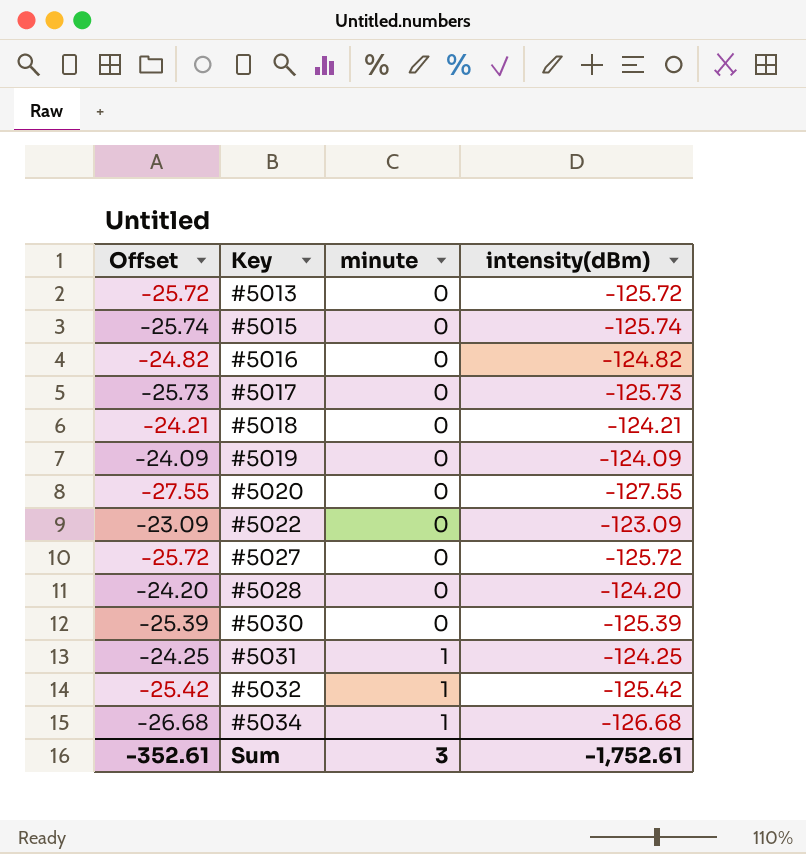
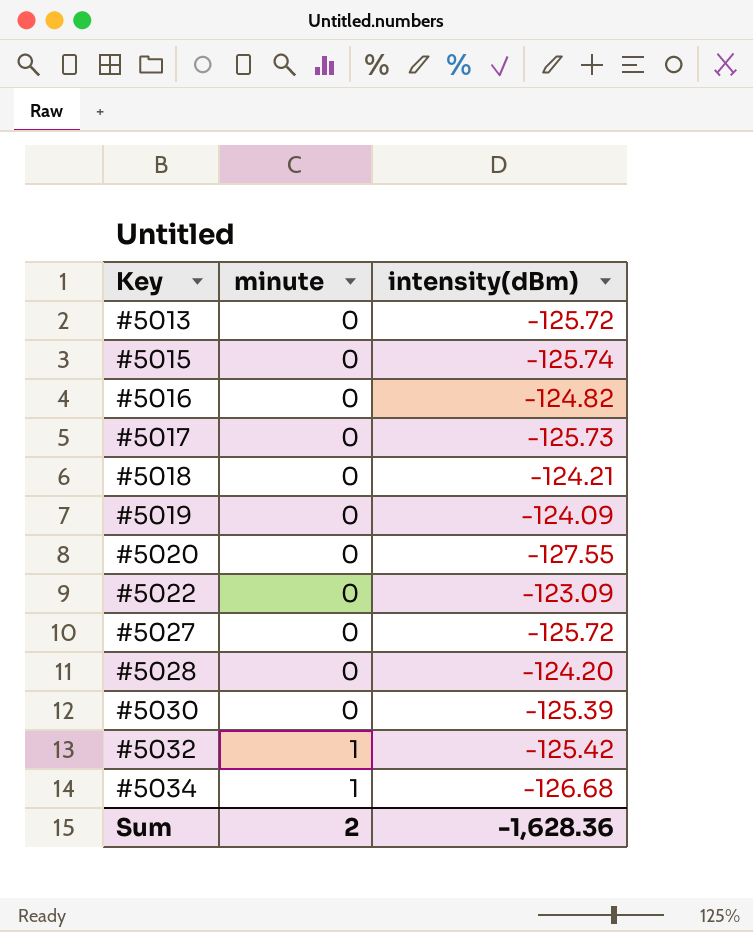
column Offset | formula: [intensity(dBm)] + 100 -> none
row #5031: -24.25 | 1 | -124.25 -> none
Sum | minute: 3 -> 2
Sum | intensity(dBm): -1,752.61 -> -1,628.36

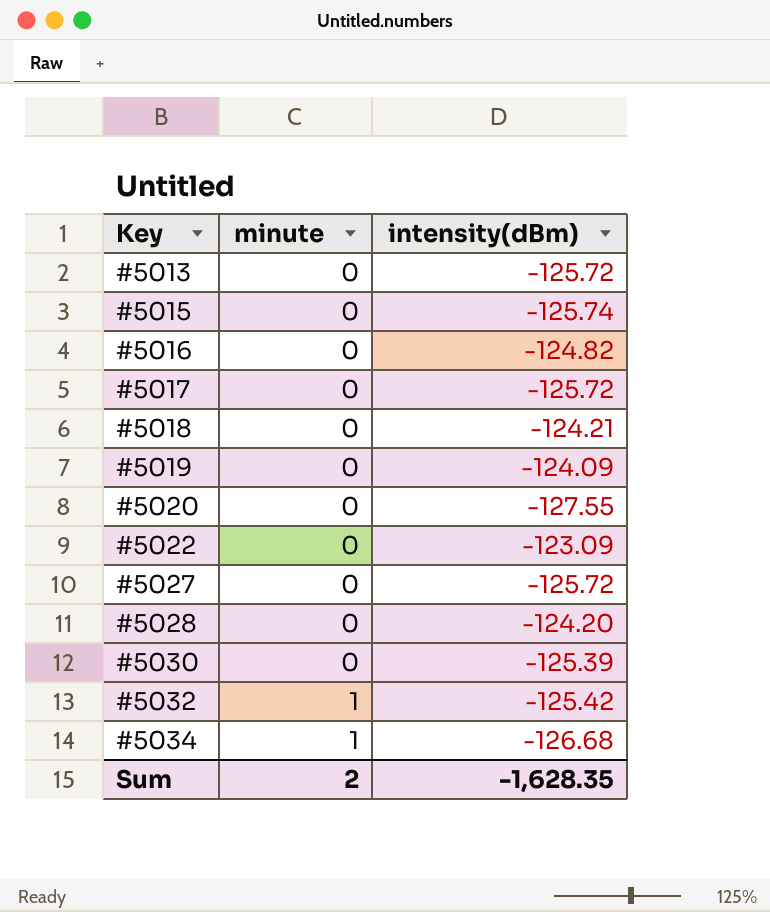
#5017 | intensity(dBm): -125.73 -> -125.72
Sum | intensity(dBm): -1,628.36 -> -1,628.35

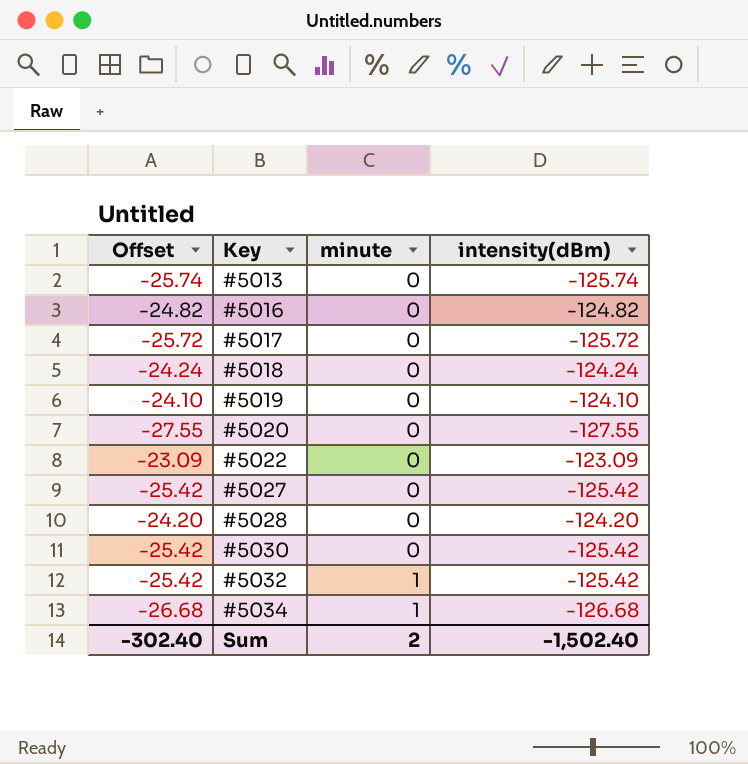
column Offset | formula: none -> [intensity(dBm)] + 100
row #5015: 0 | -125.74 -> none
#5013 | intensity(dBm): -125.72 -> -125.74
#5018 | intensity(dBm): -124.21 -> -124.24
#5019 | intensity(dBm): -124.09 -> -124.10
#5027 | intensity(dBm): -125.72 -> -125.42
#5030 | intensity(dBm): -125.39 -> -125.42
Sum | intensity(dBm): -1,628.35 -> -1,502.40

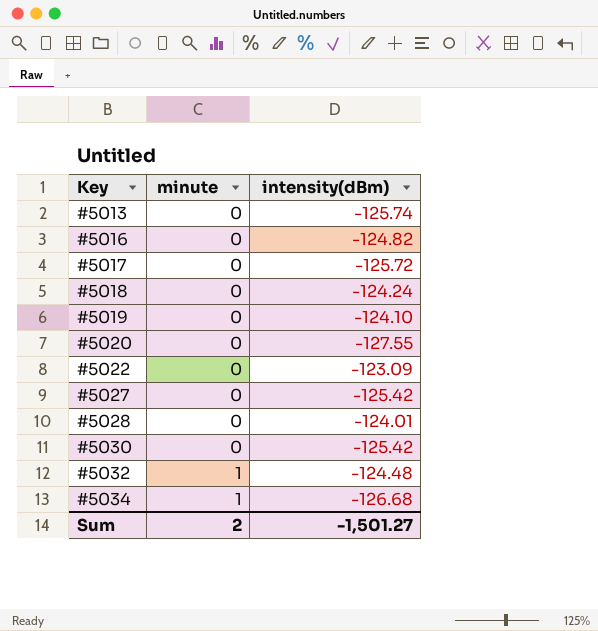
column Offset | formula: [intensity(dBm)] + 100 -> none
#5028 | intensity(dBm): -124.20 -> -124.01
#5032 | intensity(dBm): -125.42 -> -124.48
Sum | intensity(dBm): -1,502.40 -> -1,501.27

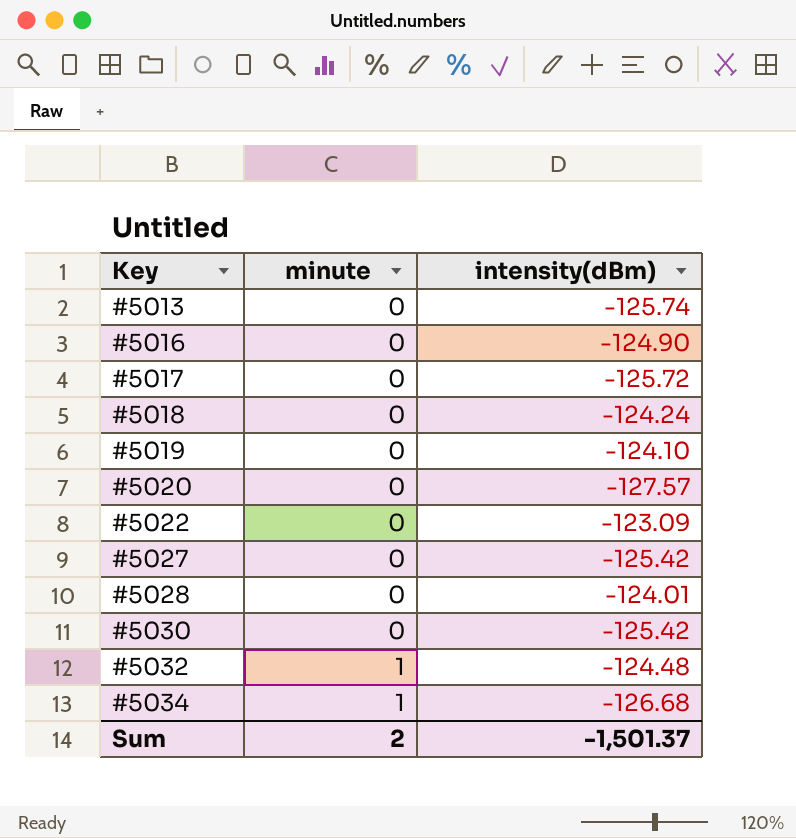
#5016 | intensity(dBm): -124.82 -> -124.90
#5020 | intensity(dBm): -127.55 -> -127.57
Sum | intensity(dBm): -1,501.27 -> -1,501.37

